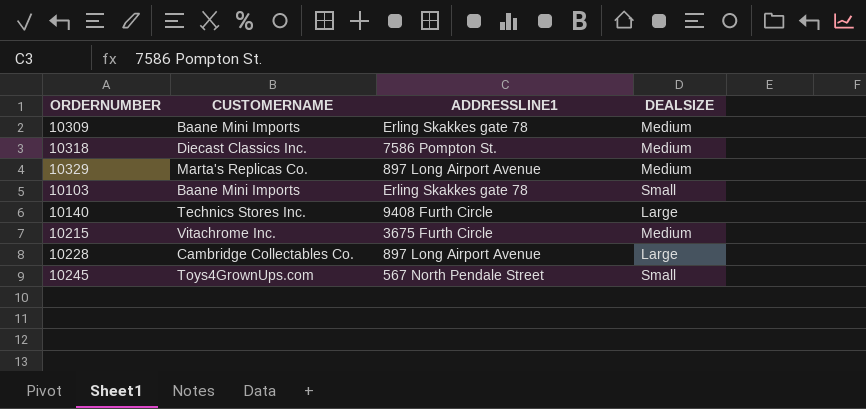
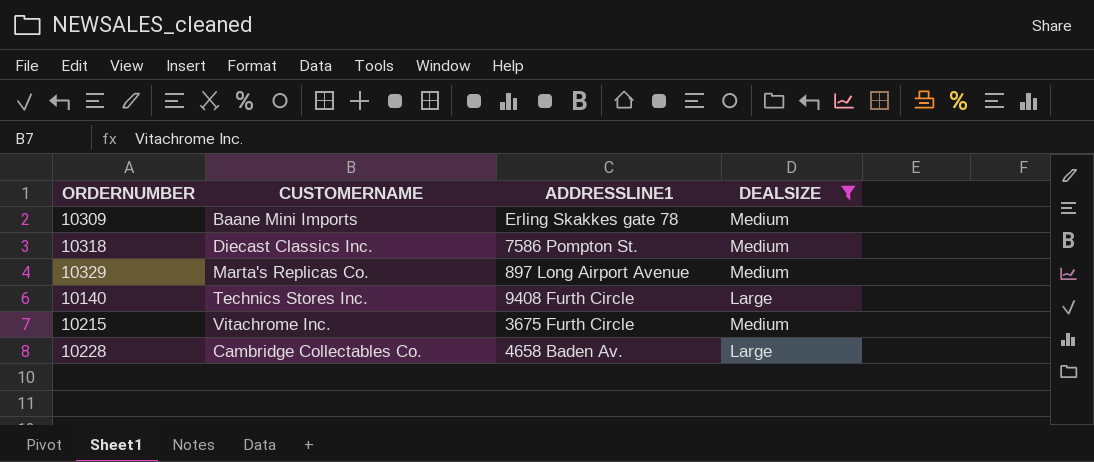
filter: none -> DEALSIZE != Small
10228 | ADDRESSLINE1: 897 Long Airport Avenue -> 4658 Baden Av.

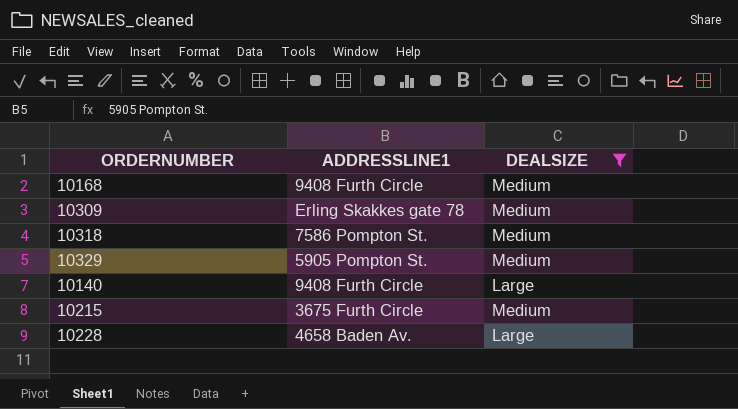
column CUSTOMERNAME | position: 2 -> none
row 10168: none -> 9408 Furth Circle | Medium
10329 | ADDRESSLINE1: 897 Long Airport Avenue -> 5905 Pompton St.

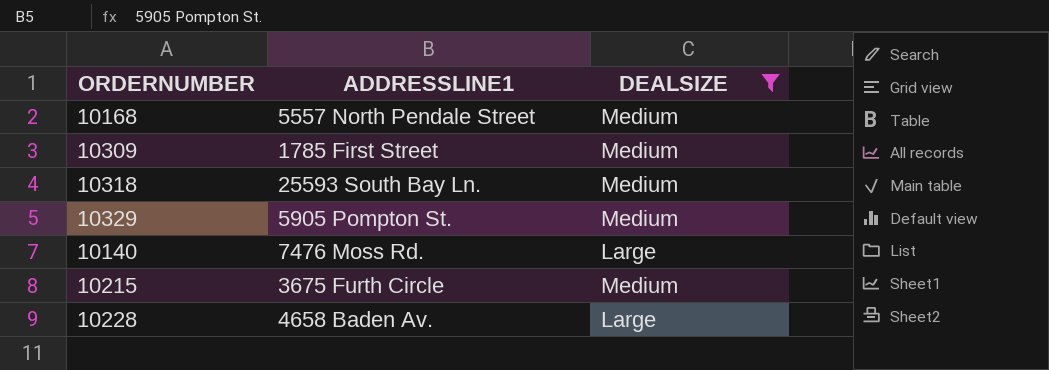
10168 | ADDRESSLINE1: 9408 Furth Circle -> 5557 North Pendale Street
10309 | ADDRESSLINE1: Erling Skakkes gate 78 -> 1785 First Street
10318 | ADDRESSLINE1: 7586 Pompton St. -> 25593 South Bay Ln.
10140 | ADDRESSLINE1: 9408 Furth Circle -> 7476 Moss Rd.

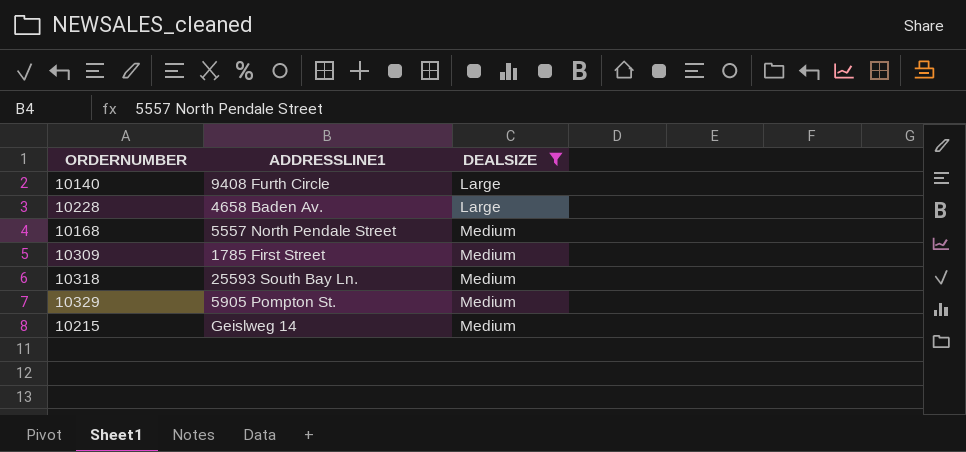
row order: none -> DEALSIZE ascending
10140 | ADDRESSLINE1: 7476 Moss Rd. -> 9408 Furth Circle
10215 | ADDRESSLINE1: 3675 Furth Circle -> Geislweg 14

